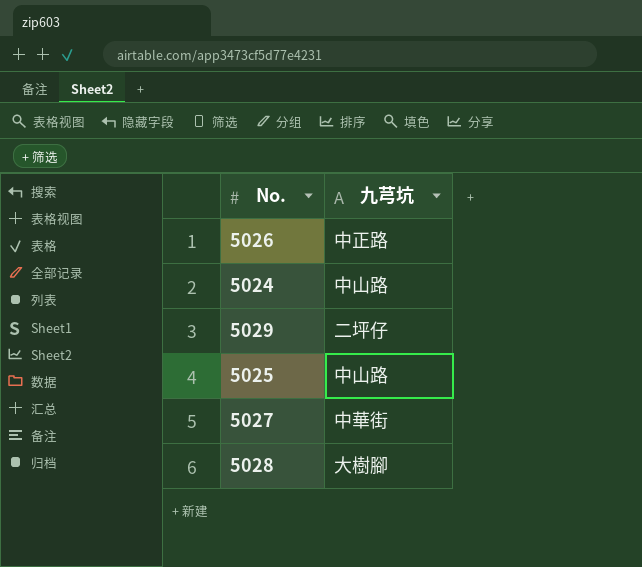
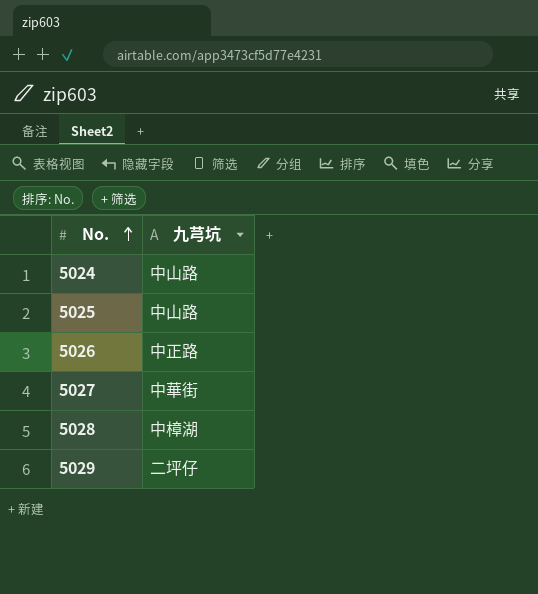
row order: none -> No. ascending
5028 | 九芎坑: 大樹腳 -> 中樟湖

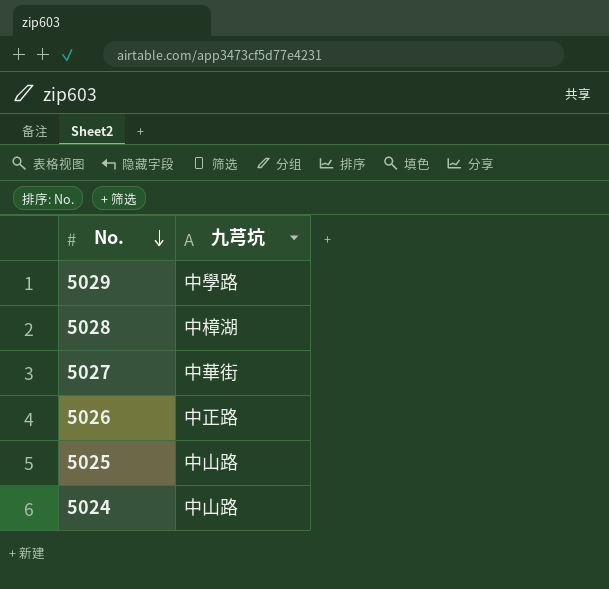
row order: No. ascending -> No. descending
5029 | 九芎坑: 二坪仔 -> 中學路

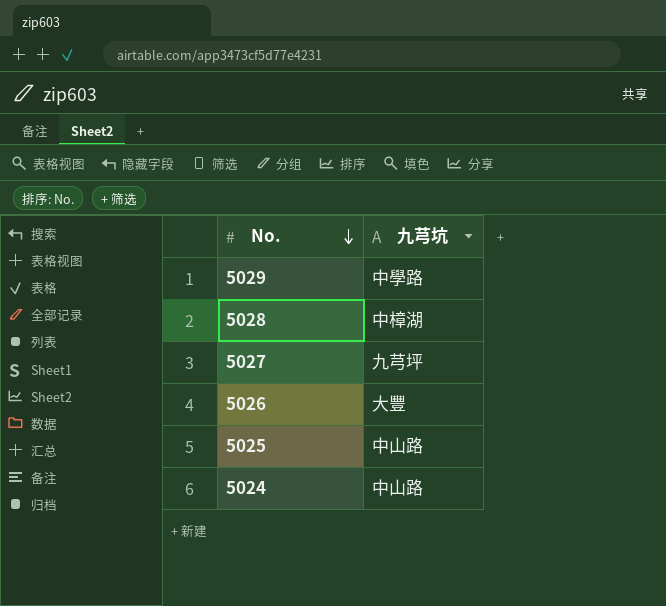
5027 | 九芎坑: 中華街 -> 九芎坪
5026 | 九芎坑: 中正路 -> 大豐

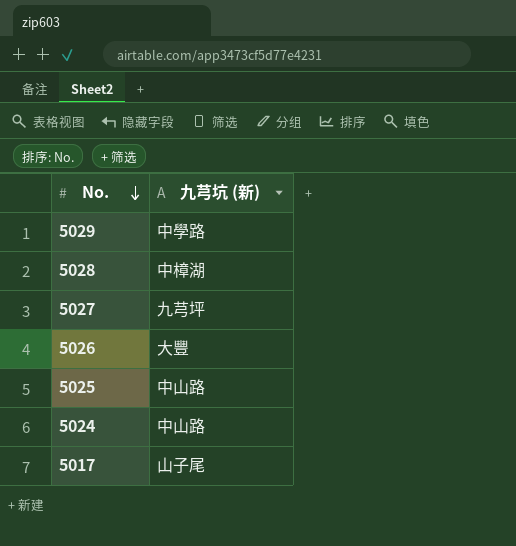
column name: 九芎坑 -> 九芎坑 (新)
row 5017: none -> 山子尾

